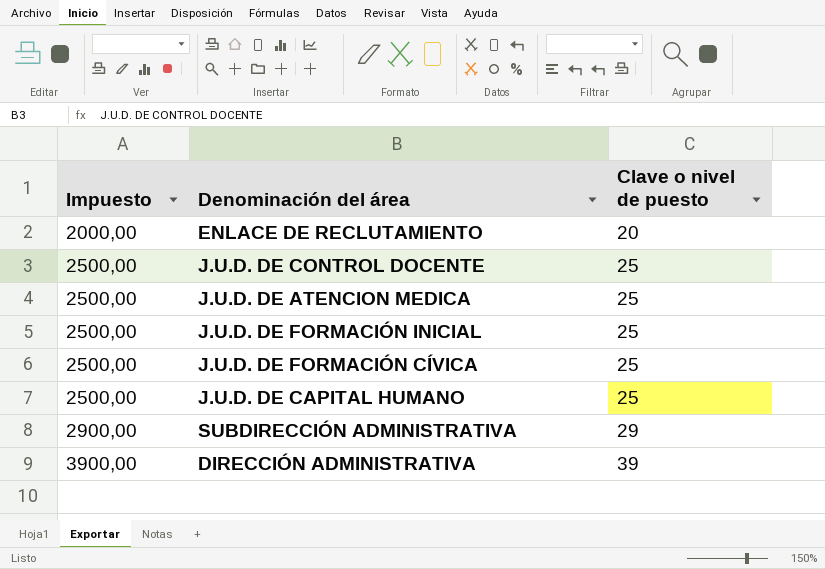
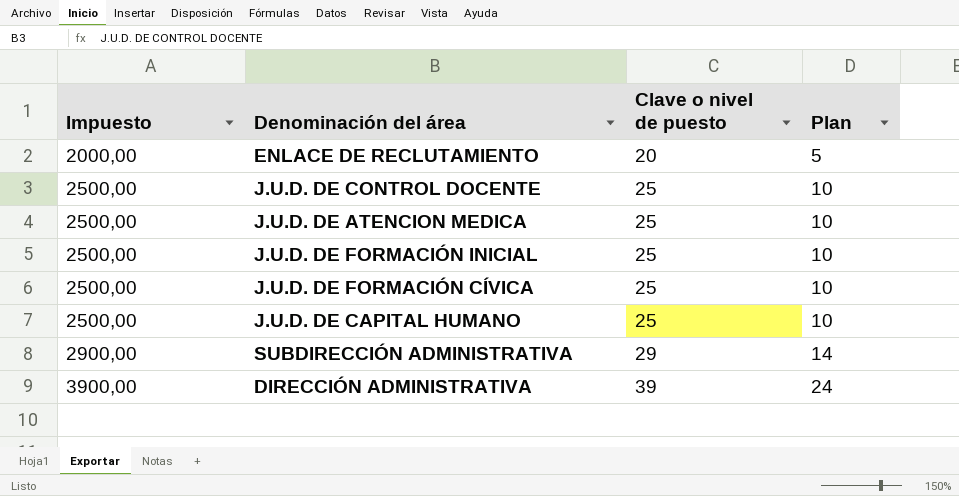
column Plan | formula: none -> [Clave o nivel de puesto] - 15

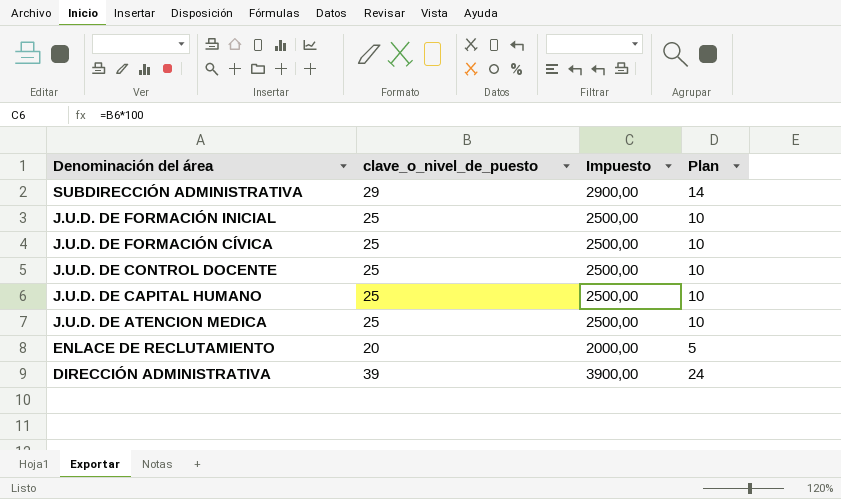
row order: Impuesto ascending -> Denominación del área descending
column name: Clave o nivel de puesto -> clave_o_nivel_de_puesto
column Impuesto | position: 1 -> 3

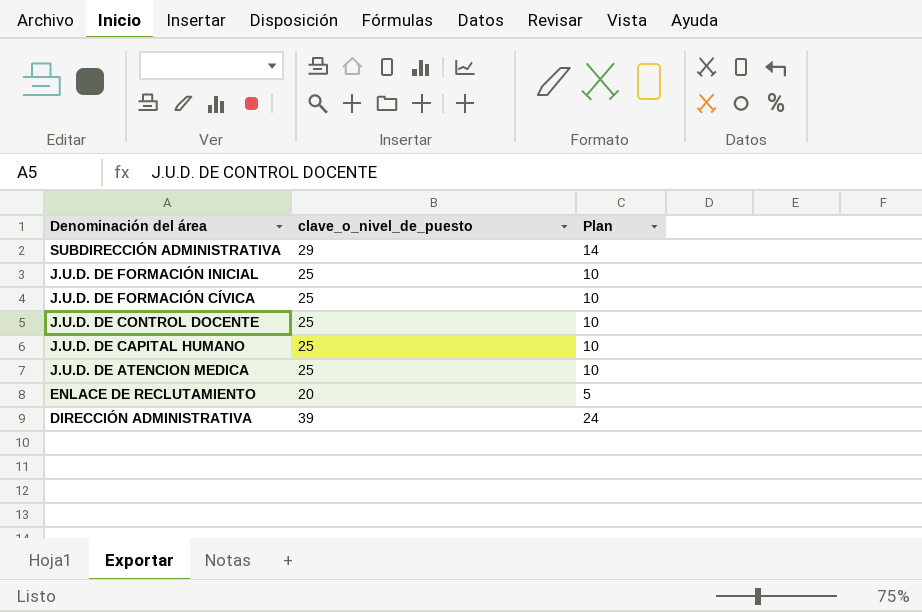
column Impuesto | formula: [clave_o_nivel_de_puesto] * 100 -> none

